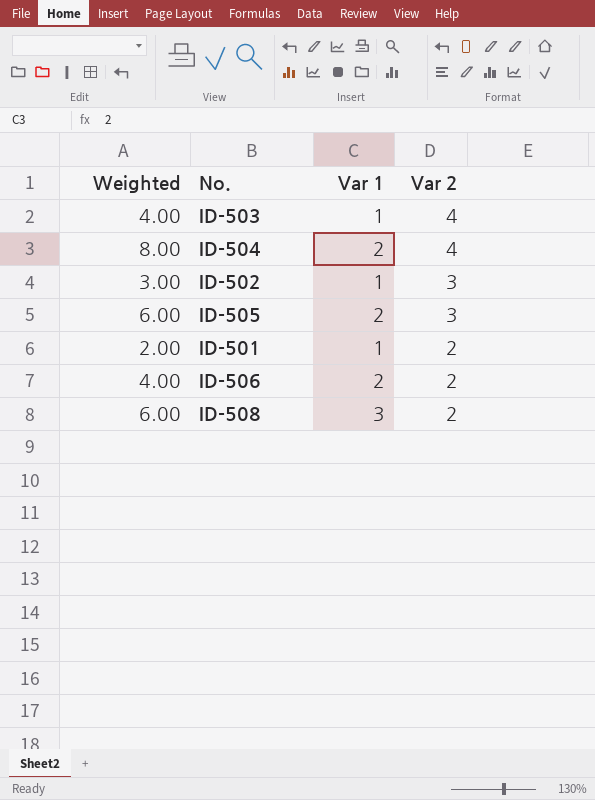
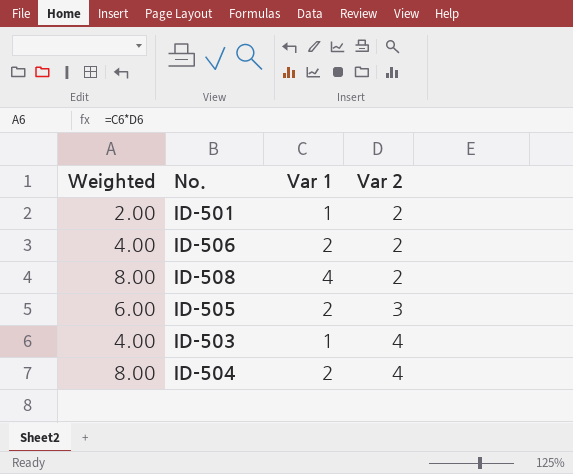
row order: Var 2 descending -> Var 2 ascending
row ID-502: 3.00 | 1 | 3 -> none
ID-508 | Weighted: 6.00 -> 8.00
ID-508 | Var 1: 3 -> 4

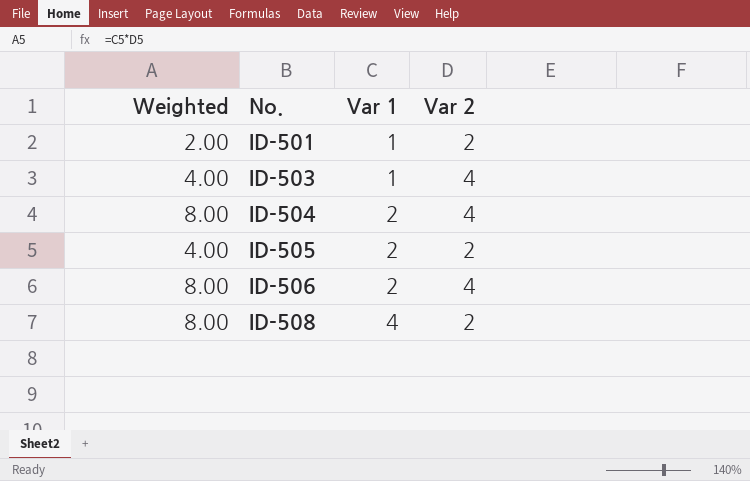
row order: Var 2 ascending -> No. ascending
ID-505 | Weighted: 6.00 -> 4.00
ID-505 | Var 2: 3 -> 2
ID-506 | Weighted: 4.00 -> 8.00
ID-506 | Var 2: 2 -> 4

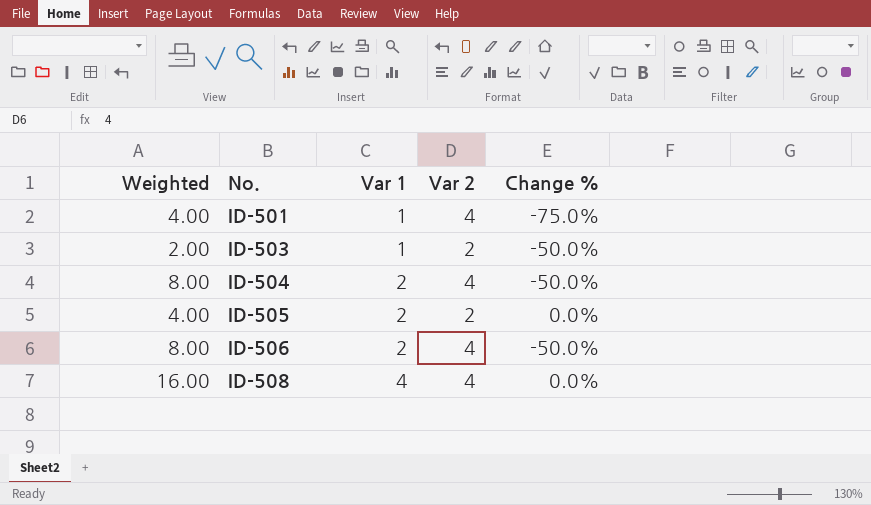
column Change % | formula: none -> ([Var 1] - [Var 2]) / [Var 2]
ID-501 | Weighted: 2.00 -> 4.00
ID-501 | Var 2: 2 -> 4
ID-503 | Weighted: 4.00 -> 2.00
ID-503 | Var 2: 4 -> 2
ID-508 | Weighted: 8.00 -> 16.00
ID-508 | Var 2: 2 -> 4

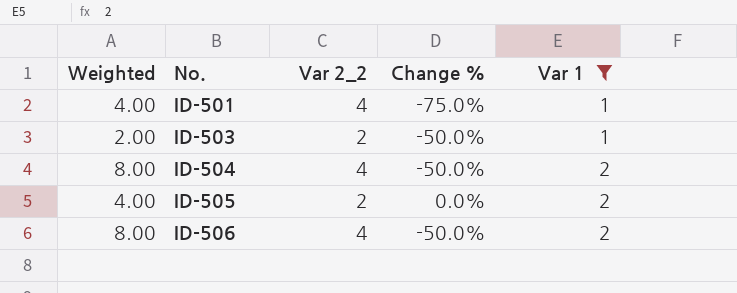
filter: none -> Var 1 != 4
column name: Var 2 -> Var 2_2
column Var 1 | position: 3 -> 5

